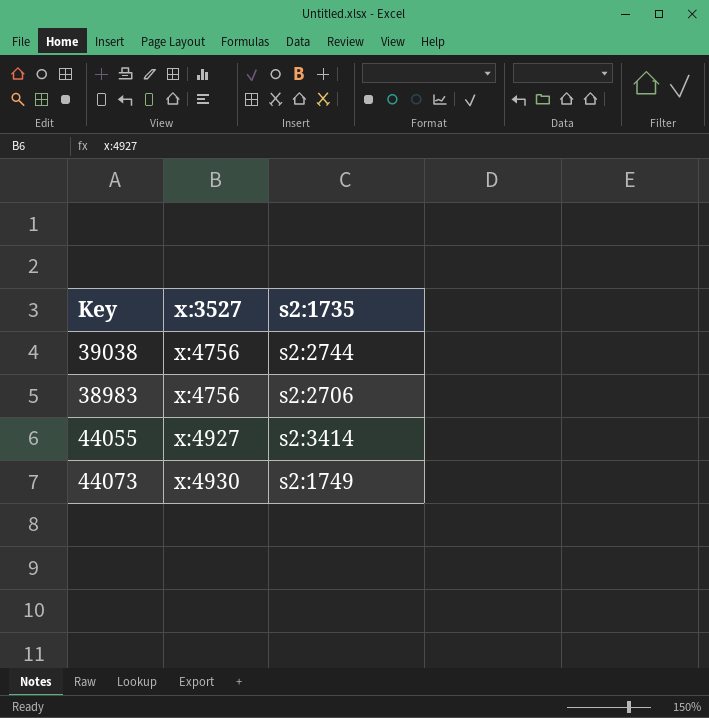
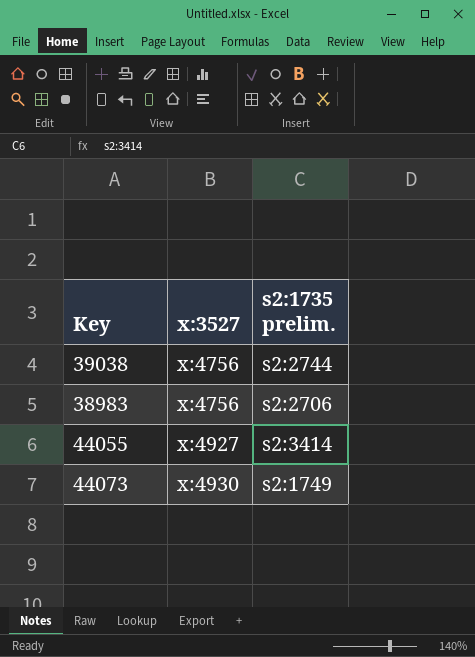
column name: s2:1735 -> s2:1735 prelim.

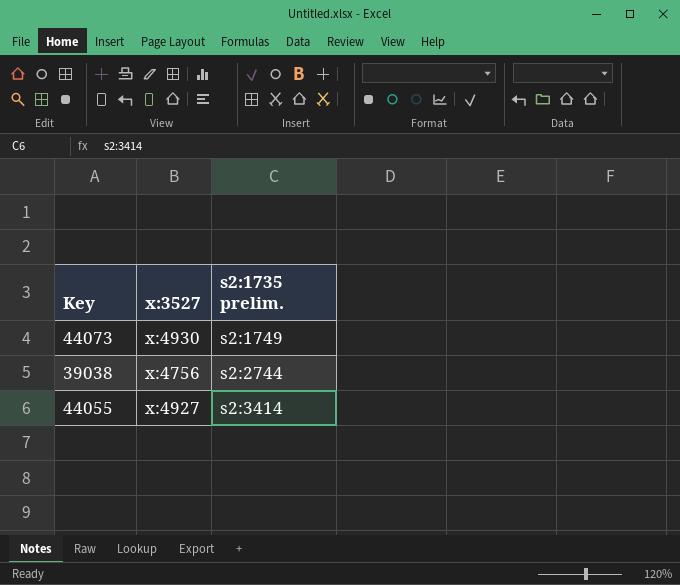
row order: x:3527 ascending -> s2:1735 prelim. ascending
row 38983: x:4756 | s2:2706 -> none

